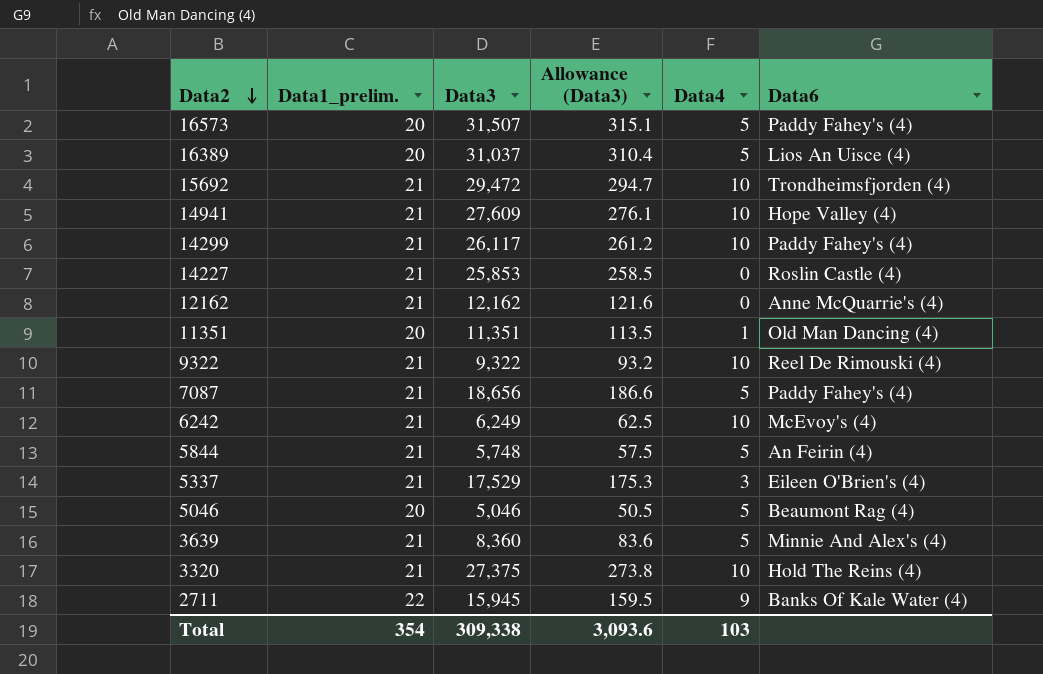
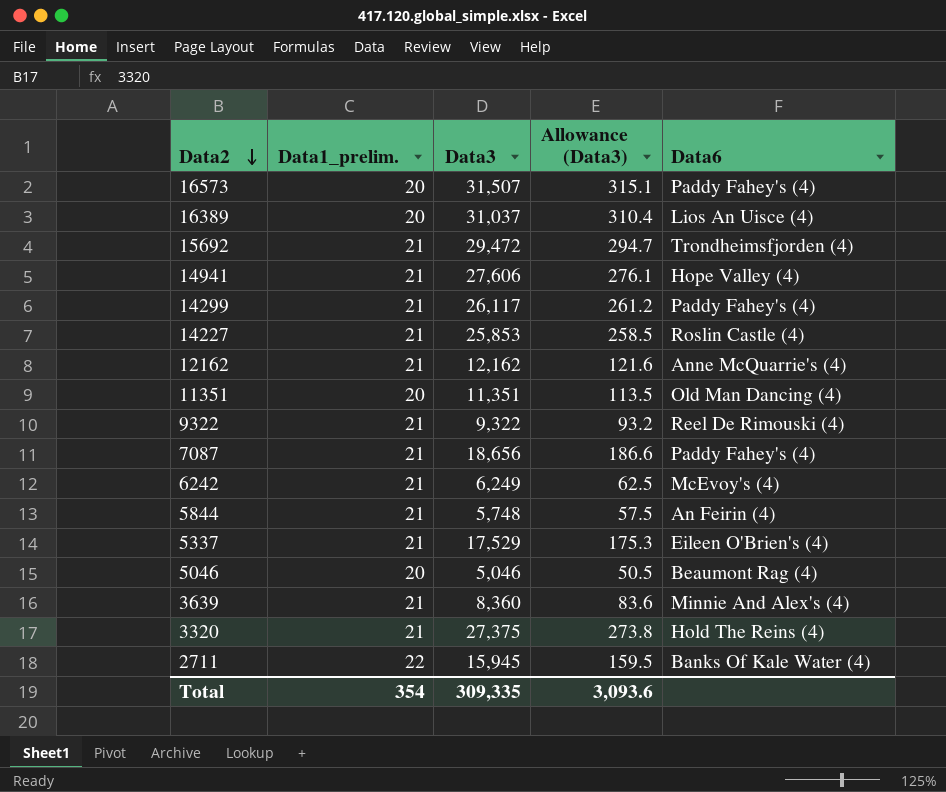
column Data4 | position: 5 -> none
14941 | Data3: 27,609 -> 27,606
Total | Data3: 309,338 -> 309,335

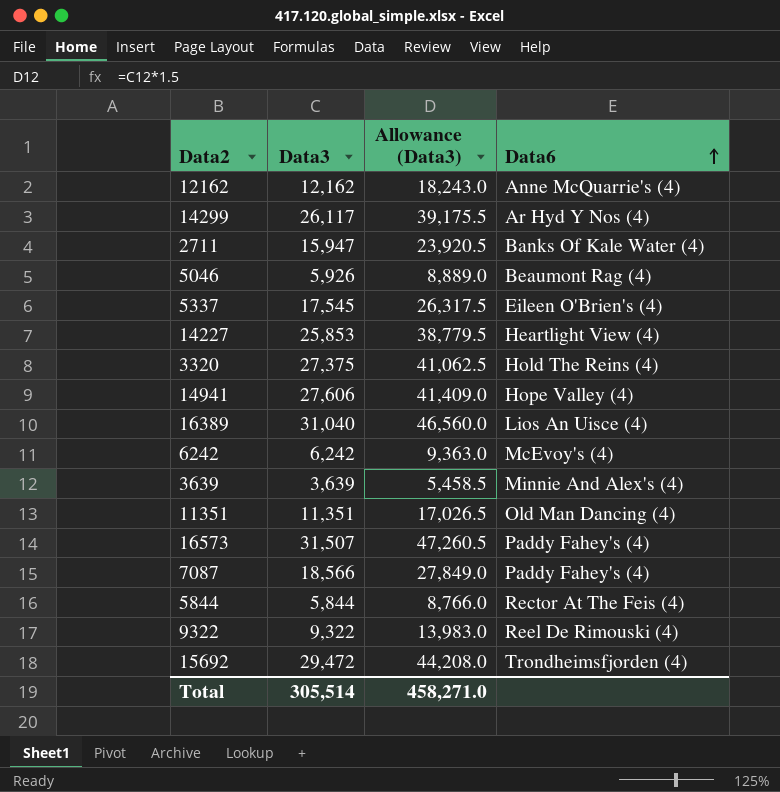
row order: Data2 descending -> Data6 ascending
column Data1_prelim. | position: 2 -> none
column Allowance (Data3) | formula: [Data3] * 0.01 -> [Data3] * 1.5
14299 | Data6: Paddy Fahey's (4) -> Ar Hyd Y Nos (4)
2711 | Data3: 15,945 -> 15,947
5046 | Data3: 5,046 -> 5,926
5337 | Data3: 17,529 -> 17,545
14227 | Data6: Roslin Castle (4) -> Heartlight View (4)
16389 | Data3: 31,037 -> 31,040
6242 | Data3: 6,249 -> 6,242
3639 | Data3: 8,360 -> 3,639
7087 | Data3: 18,656 -> 18,566
5844 | Data3: 5,748 -> 5,844
5844 | Data6: An Feirin (4) -> Rector At The Feis (4)
Total | Data3: 309,335 -> 305,514
Total | Allowance (Data3): 3,093.6 -> 458,271.0

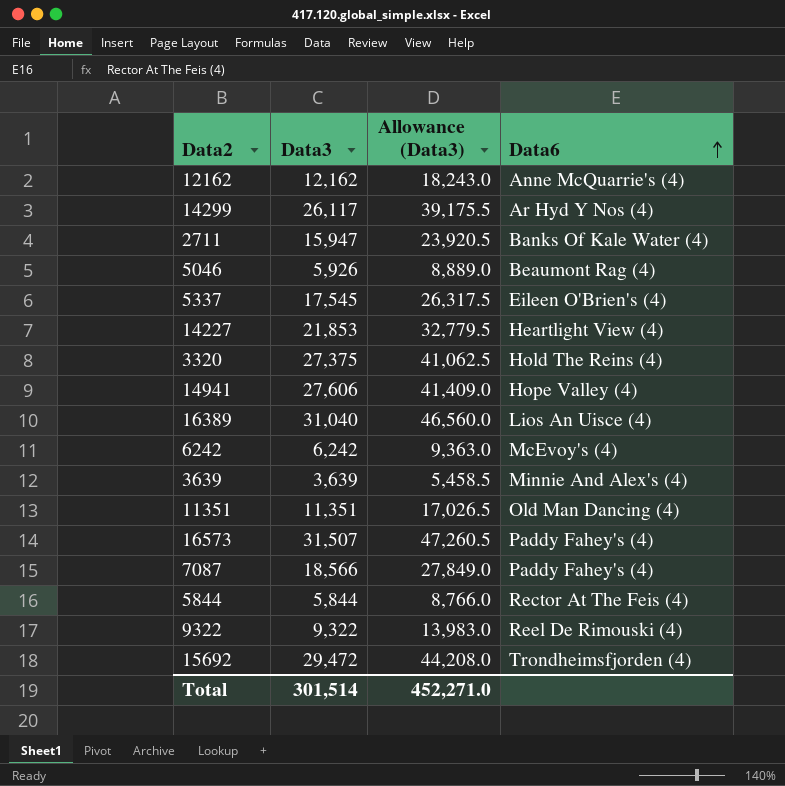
14227 | Data3: 25,853 -> 21,853
14227 | Allowance (Data3): 38,779.5 -> 32,779.5
Total | Data3: 305,514 -> 301,514
Total | Allowance (Data3): 458,271.0 -> 452,271.0

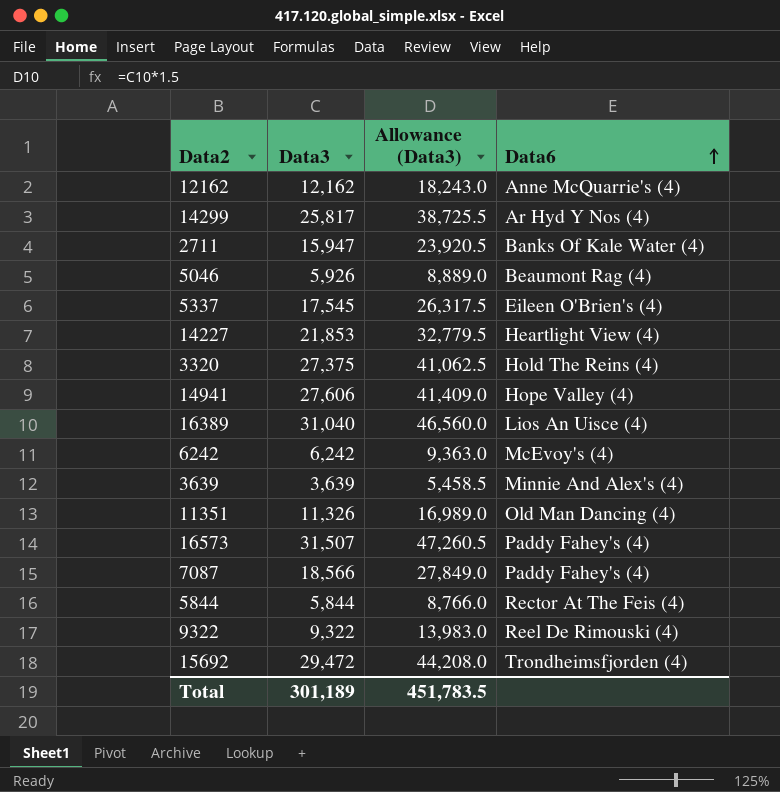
14299 | Data3: 26,117 -> 25,817
14299 | Allowance (Data3): 39,175.5 -> 38,725.5
11351 | Data3: 11,351 -> 11,326
11351 | Allowance (Data3): 17,026.5 -> 16,989.0
Total | Data3: 301,514 -> 301,189
Total | Allowance (Data3): 452,271.0 -> 451,783.5

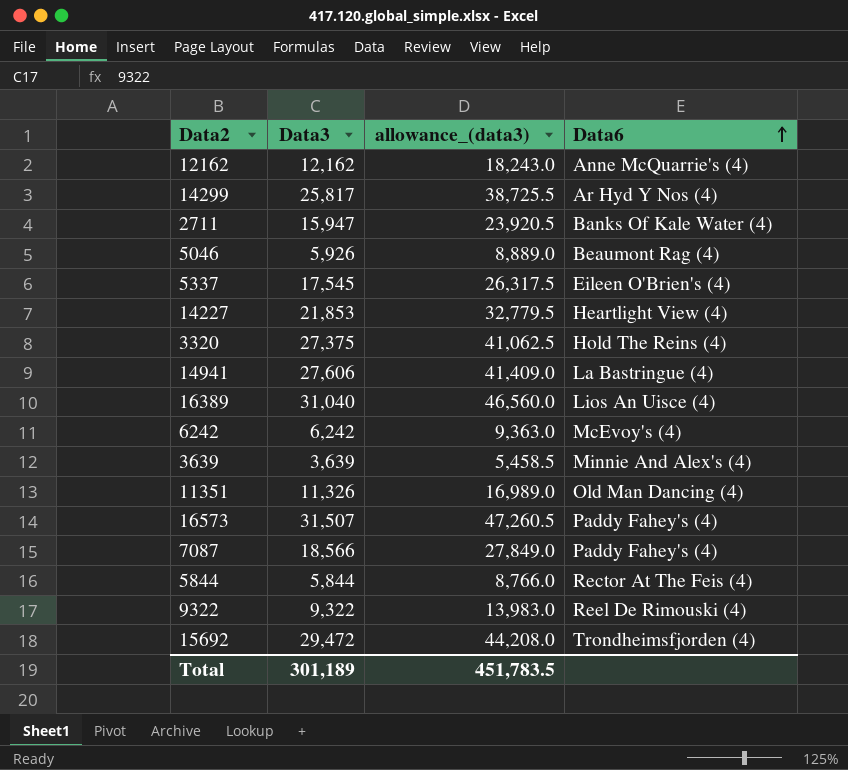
column name: Allowance (Data3) -> allowance_(data3)
14941 | Data6: Hope Valley (4) -> La Bastringue (4)

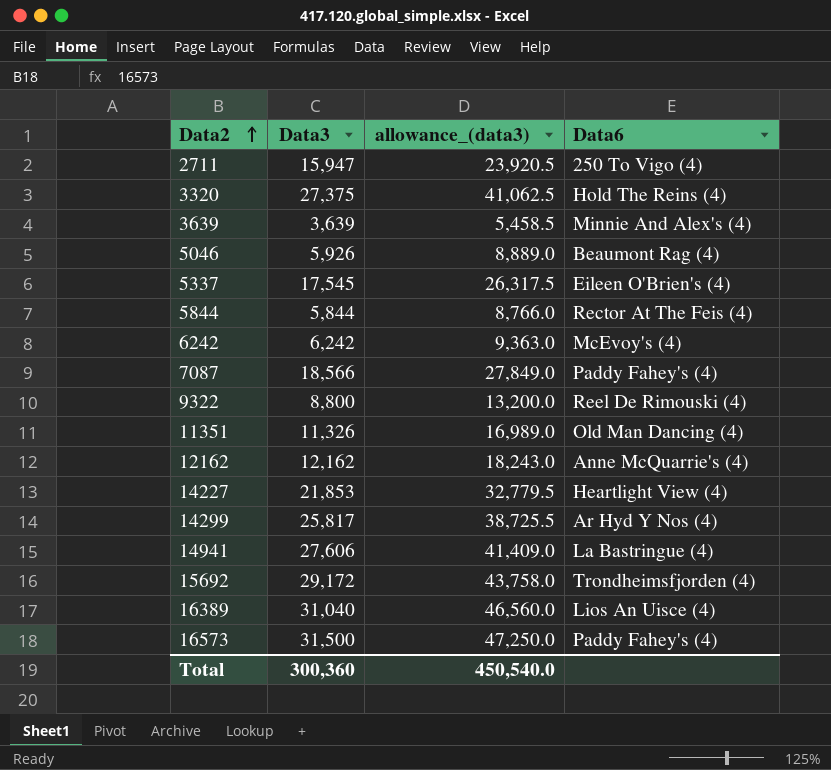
row order: Data6 ascending -> Data2 ascending
2711 | Data6: Banks Of Kale Water (4) -> 250 To Vigo (4)
9322 | Data3: 9,322 -> 8,800
9322 | allowance_(data3): 13,983.0 -> 13,200.0
15692 | Data3: 29,472 -> 29,172
15692 | allowance_(data3): 44,208.0 -> 43,758.0
16573 | Data3: 31,507 -> 31,500
16573 | allowance_(data3): 47,260.5 -> 47,250.0
Total | Data3: 301,189 -> 300,360
Total | allowance_(data3): 451,783.5 -> 450,540.0

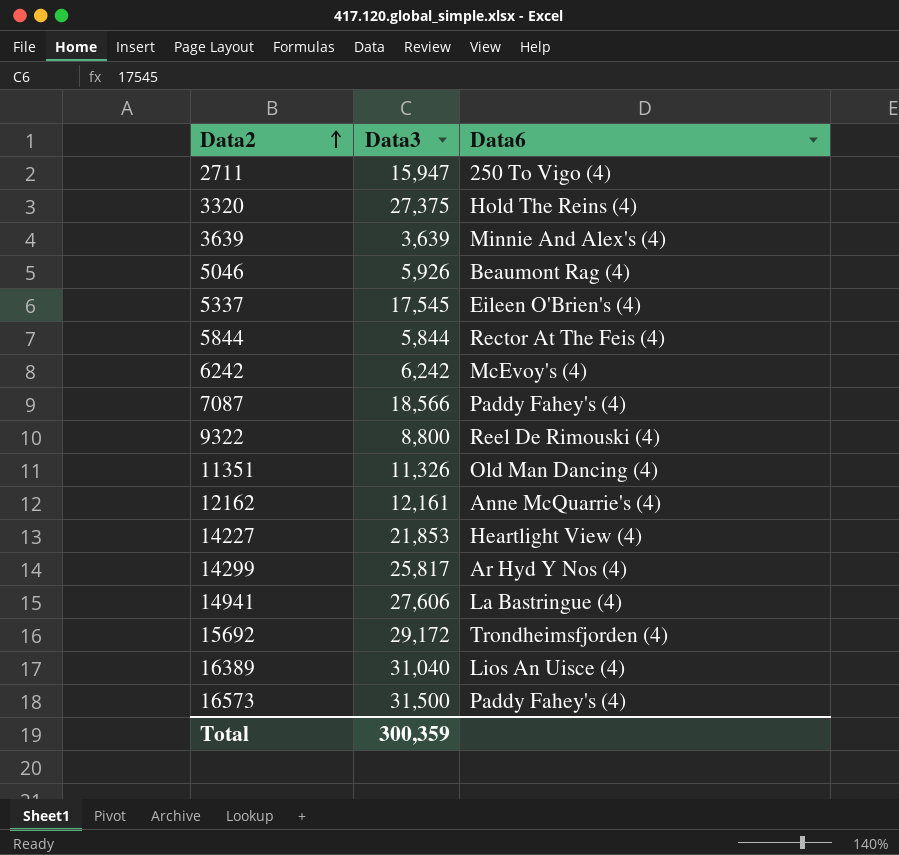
column allowance_(data3) | formula: [Data3] * 1.5 -> none
12162 | Data3: 12,162 -> 12,161
Total | Data3: 300,360 -> 300,359

